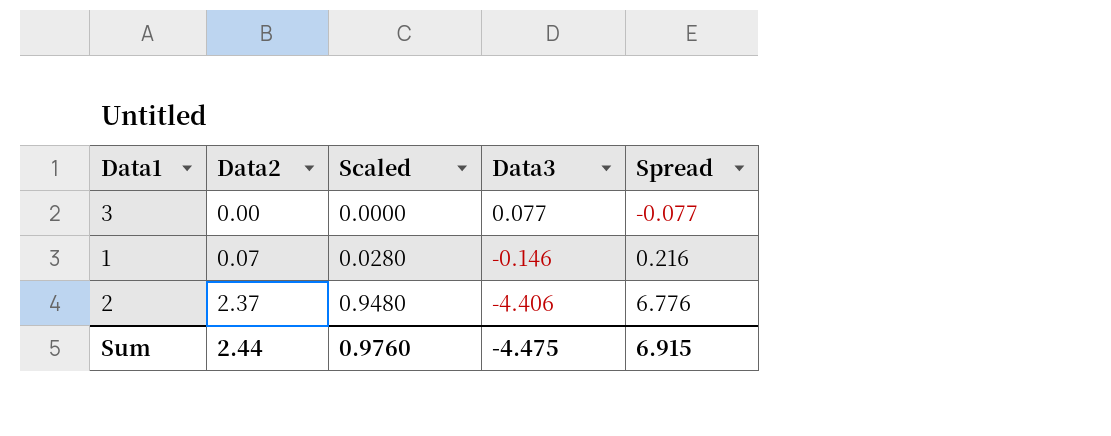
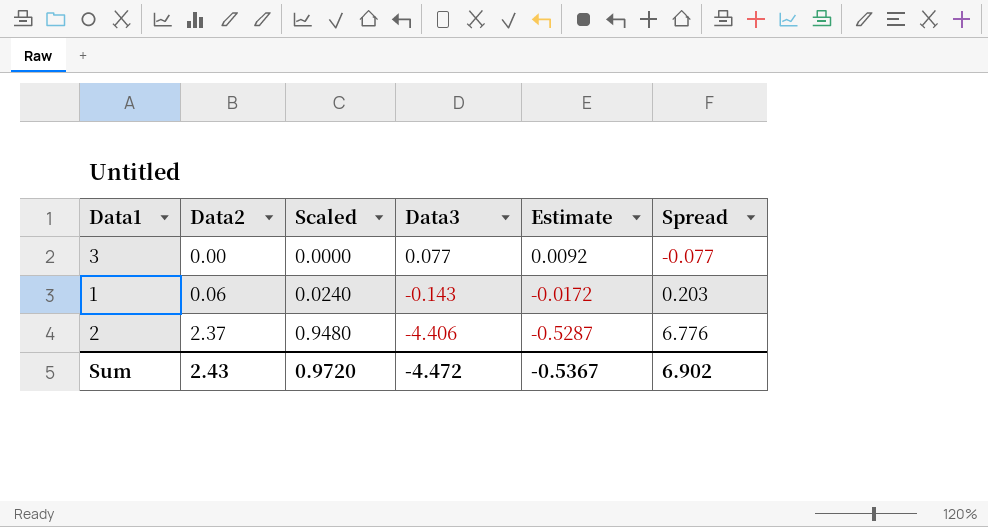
column Estimate | formula: none -> [Data3] * 0.12
1 | Data2: 0.07 -> 0.06
1 | Scaled: 0.0280 -> 0.0240
1 | Data3: -0.146 -> -0.143
1 | Spread: 0.216 -> 0.203
Sum | Data2: 2.44 -> 2.43
Sum | Scaled: 0.9760 -> 0.9720
Sum | Data3: -4.475 -> -4.472
Sum | Spread: 6.915 -> 6.902

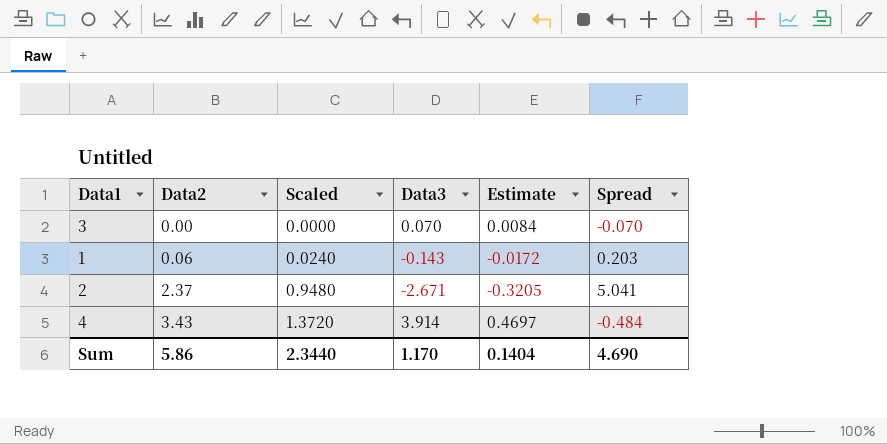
3 | Data3: 0.077 -> 0.070
3 | Estimate: 0.0092 -> 0.0084
3 | Spread: -0.077 -> -0.070
2 | Data3: -4.406 -> -2.671
2 | Estimate: -0.5287 -> -0.3205
2 | Spread: 6.776 -> 5.041
row 4: none -> 3.43 | 1.3720 | 3.914 | 0.4697 | -0.484
Sum | Data2: 2.43 -> 5.86
Sum | Scaled: 0.9720 -> 2.3440
Sum | Data3: -4.472 -> 1.170
Sum | Estimate: -0.5367 -> 0.1404
Sum | Spread: 6.902 -> 4.690

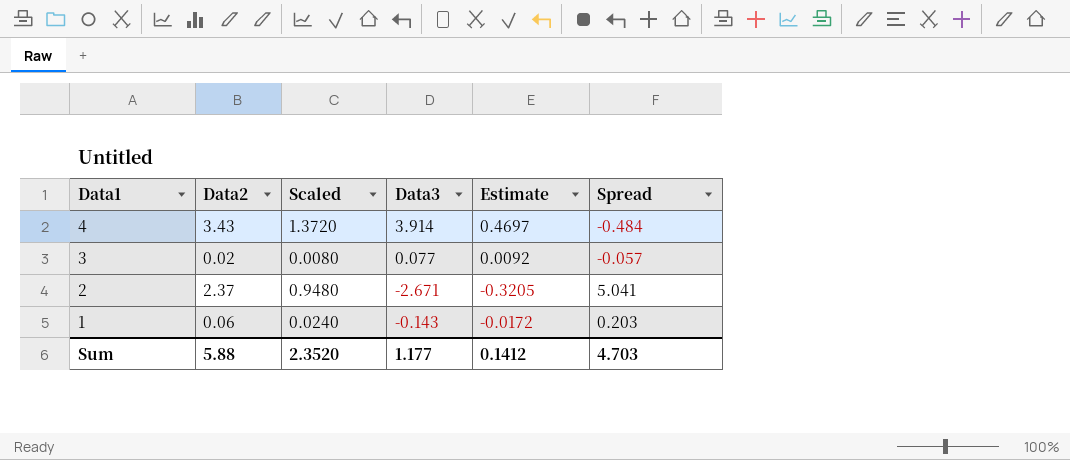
row order: Data2 ascending -> Data1 descending
3 | Data2: 0.00 -> 0.02
3 | Scaled: 0.0000 -> 0.0080
3 | Data3: 0.070 -> 0.077
3 | Estimate: 0.0084 -> 0.0092
3 | Spread: -0.070 -> -0.057
Sum | Data2: 5.86 -> 5.88
Sum | Scaled: 2.3440 -> 2.3520
Sum | Data3: 1.170 -> 1.177
Sum | Estimate: 0.1404 -> 0.1412
Sum | Spread: 4.690 -> 4.703

